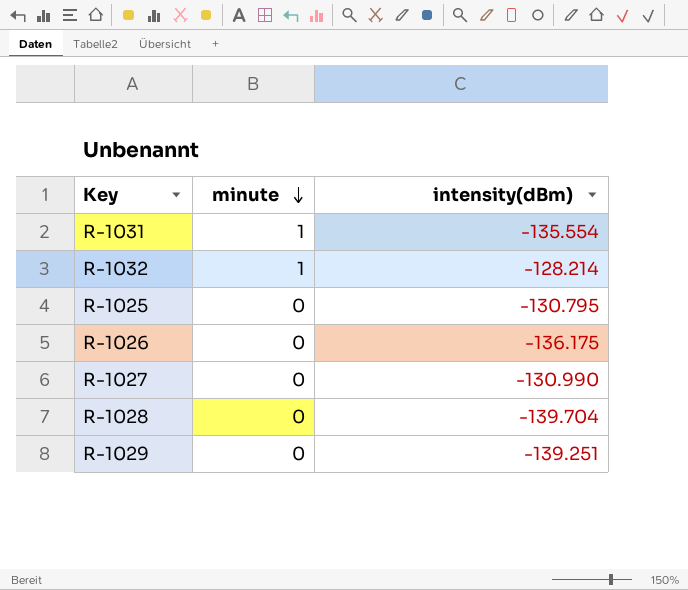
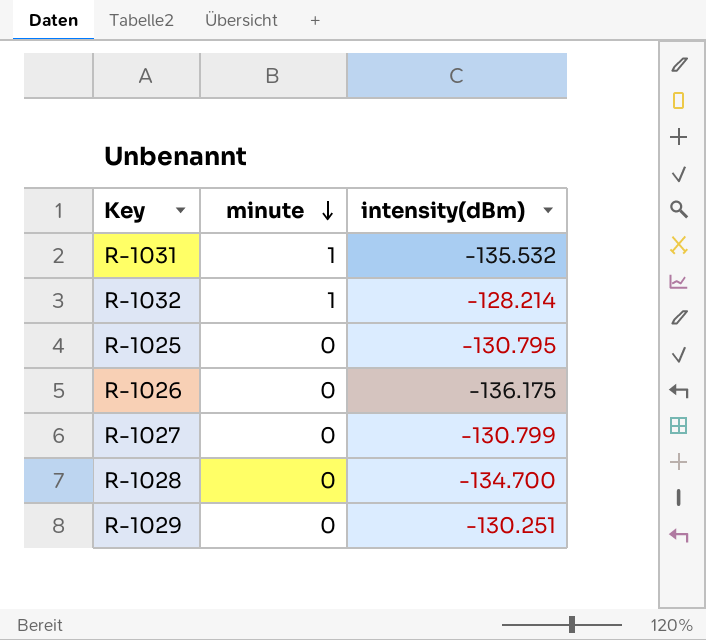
R-1031 | intensity(dBm): -135.554 -> -135.532
R-1027 | intensity(dBm): -130.990 -> -130.799
R-1028 | intensity(dBm): -139.704 -> -134.700
R-1029 | intensity(dBm): -139.251 -> -130.251

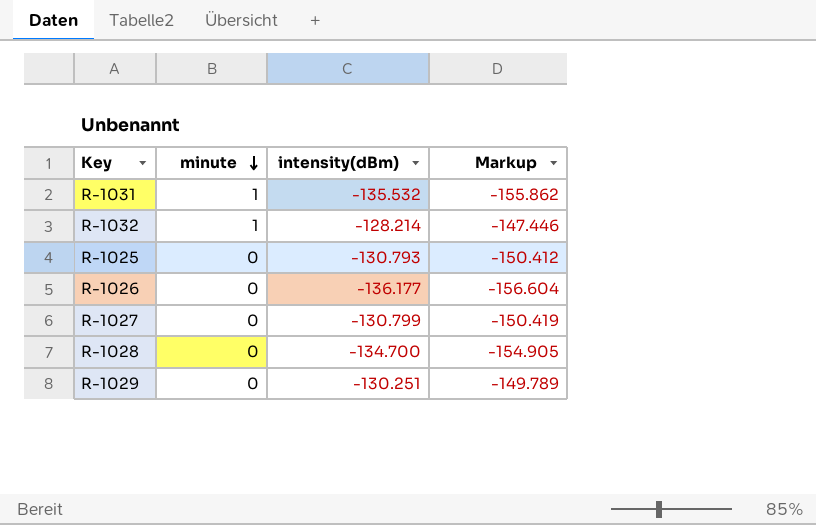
column Markup | formula: none -> [intensity(dBm)] * 1.15
R-1025 | intensity(dBm): -130.795 -> -130.793
R-1026 | intensity(dBm): -136.175 -> -136.177

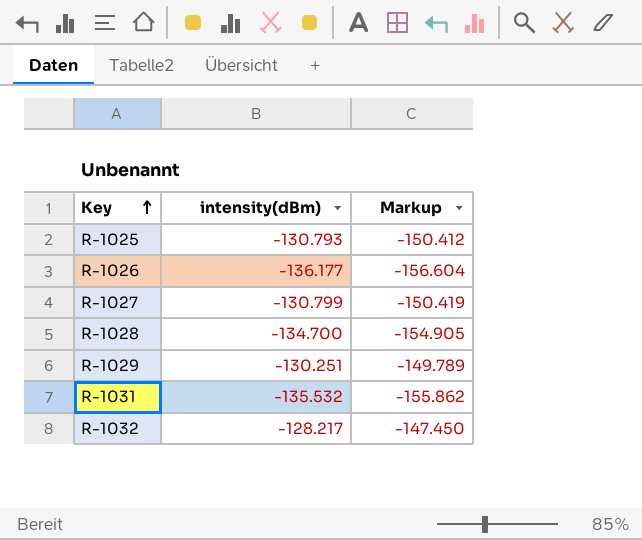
row order: minute descending -> Key ascending
column minute | position: 2 -> none
R-1032 | intensity(dBm): -128.214 -> -128.217
R-1032 | Markup: -147.446 -> -147.450

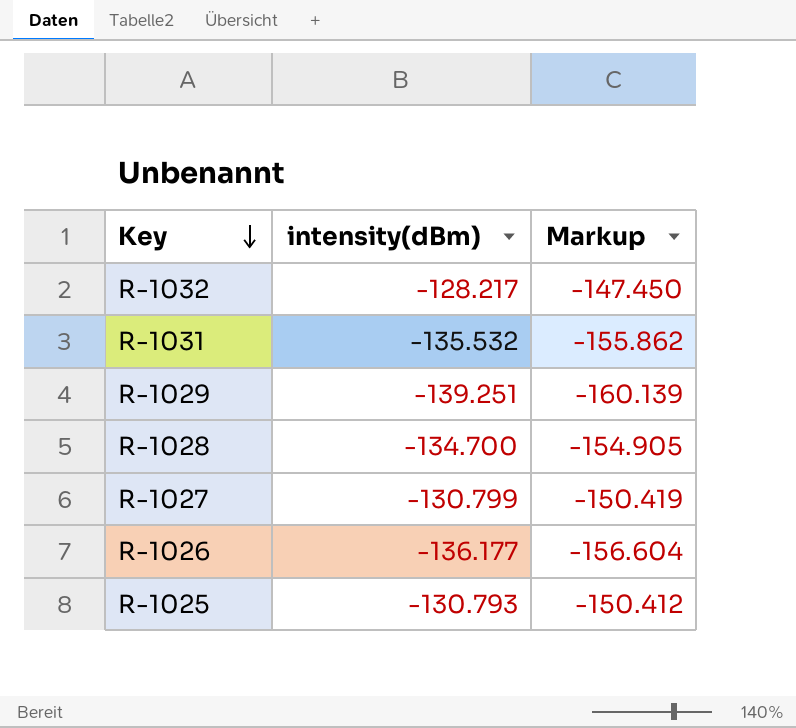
row order: Key ascending -> Key descending
R-1029 | intensity(dBm): -130.251 -> -139.251
R-1029 | Markup: -149.789 -> -160.139

